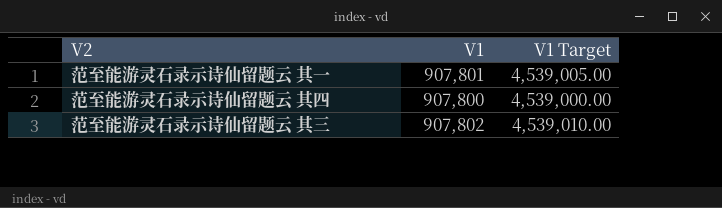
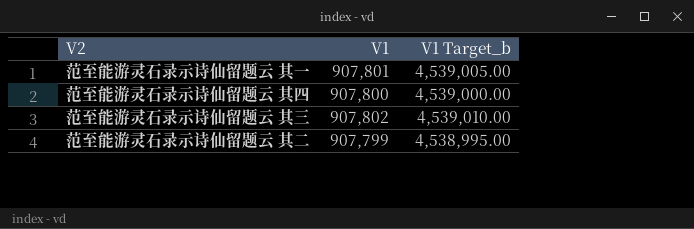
column name: V1 Target -> V1 Target_b
row 范至能游灵石录示诗仙留题云 其二: none -> 907,799 | 4,538,995.00

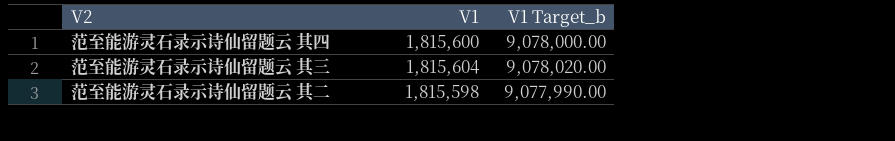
row 范至能游灵石录示诗仙留题云 其一: 907,801 | 4,539,005.00 -> none
范至能游灵石录示诗仙留题云 其四 | V1: 907,800 -> 1,815,600
范至能游灵石录示诗仙留题云 其四 | V1 Target_b: 4,539,000.00 -> 9,078,000.00
范至能游灵石录示诗仙留题云 其三 | V1: 907,802 -> 1,815,604
范至能游灵石录示诗仙留题云 其三 | V1 Target_b: 4,539,010.00 -> 9,078,020.00
范至能游灵石录示诗仙留题云 其二 | V1: 907,799 -> 1,815,598
范至能游灵石录示诗仙留题云 其二 | V1 Target_b: 4,538,995.00 -> 9,077,990.00

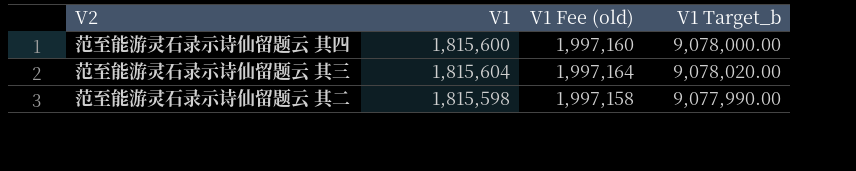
column V1 Fee (old) | formula: none -> [V1] * 1.1

